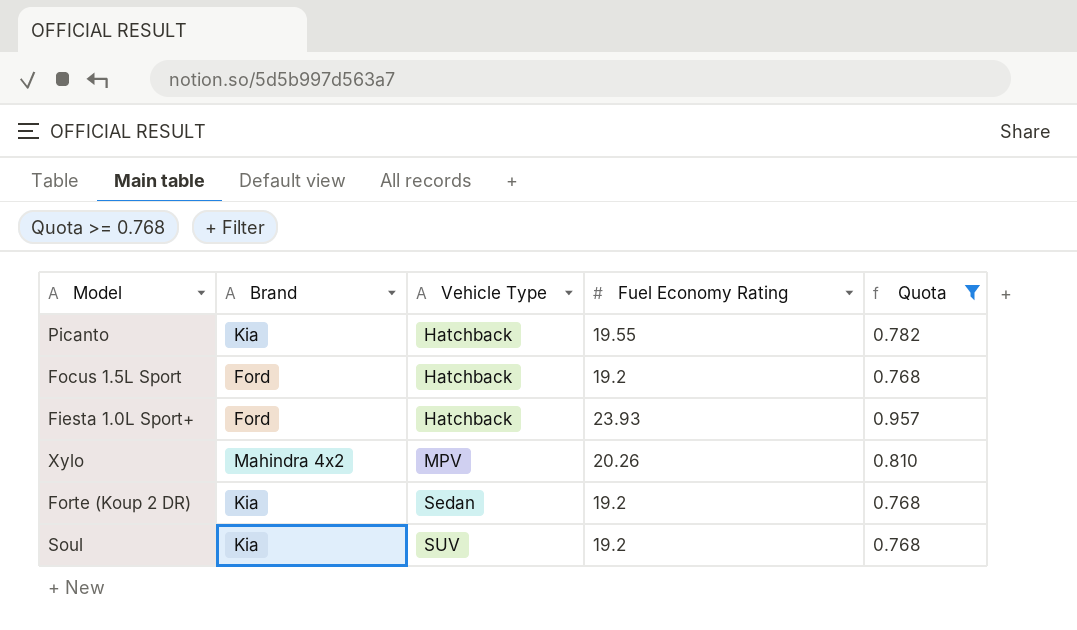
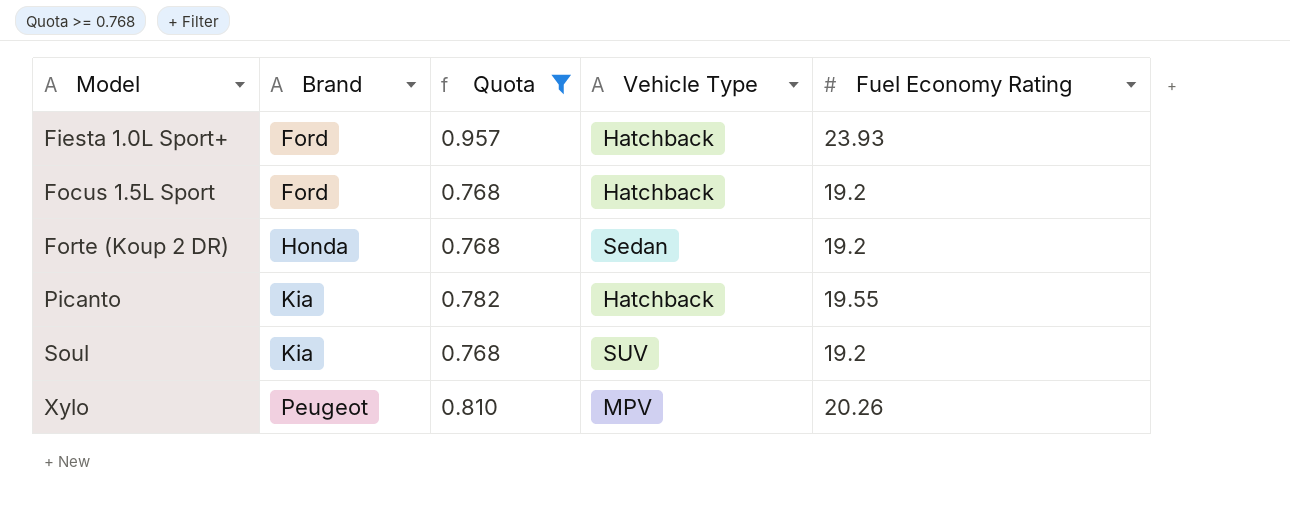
row order: Vehicle Type ascending -> Model ascending
column Quota | position: 5 -> 3
Forte (Koup 2 DR) | Brand: Kia -> Honda
Xylo | Brand: Mahindra 4x2 -> Peugeot

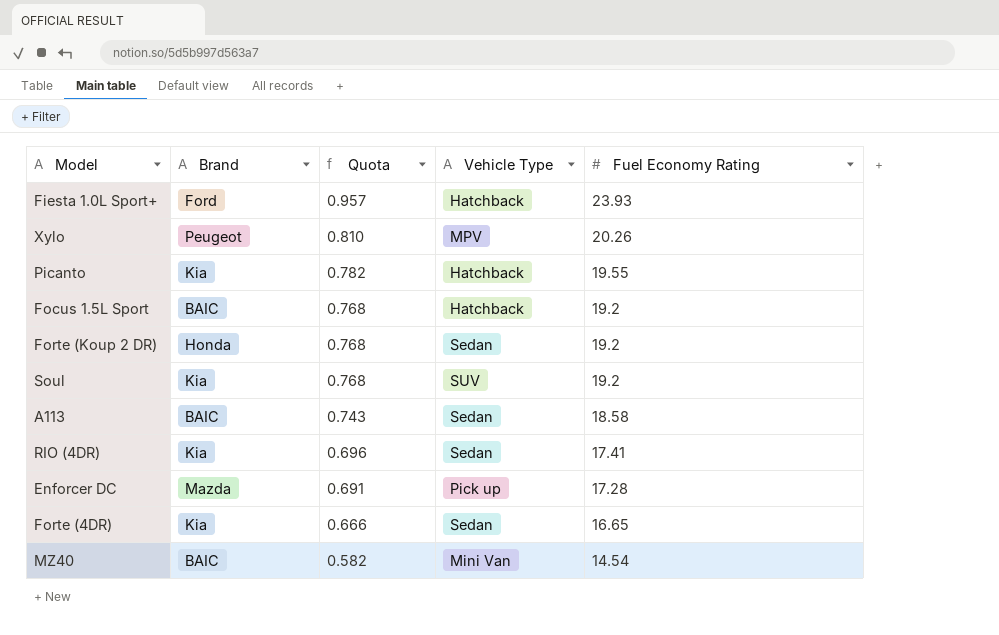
filter: Quota >= 0.768 -> none
row order: Model ascending -> Quota descending
Focus 1.5L Sport | Brand: Ford -> BAIC

